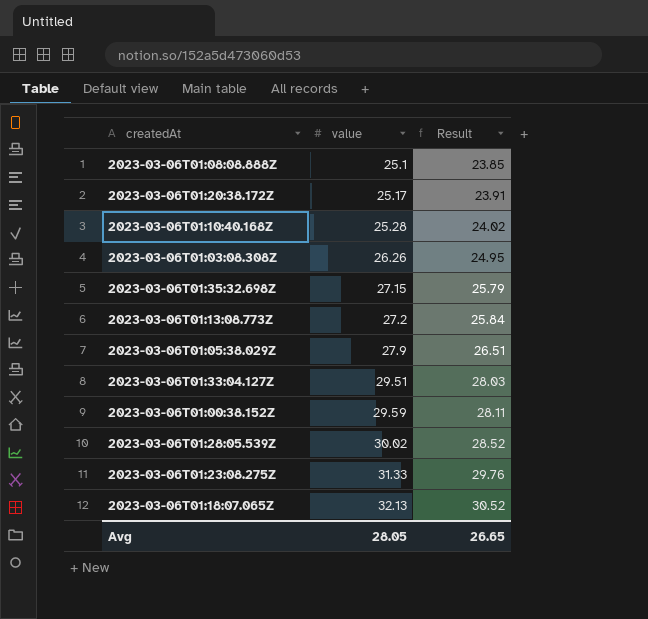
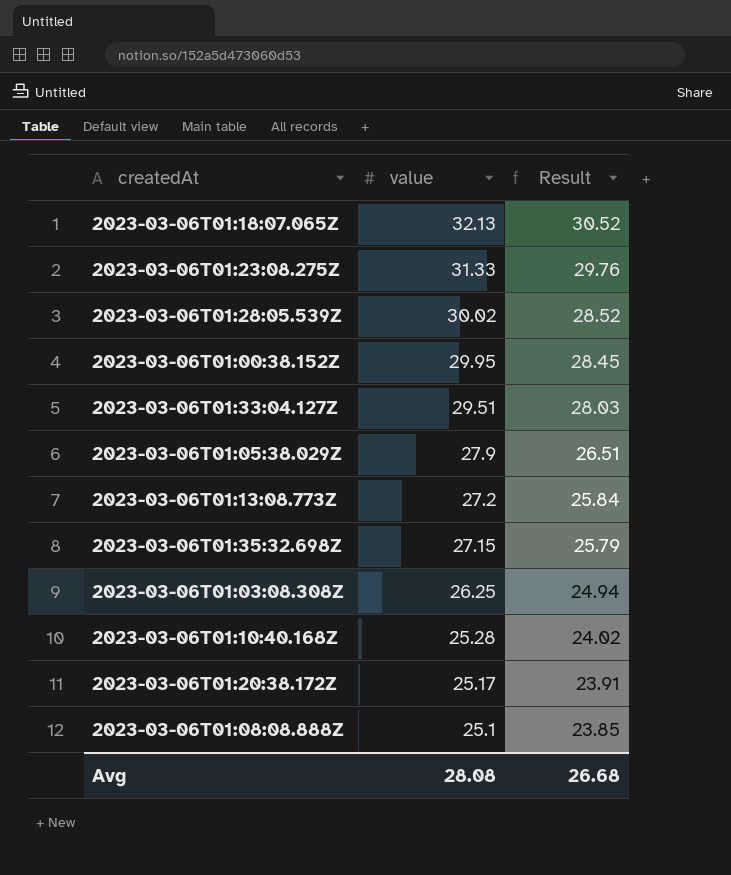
row order: value ascending -> value descending
2023-03-06T01:00:38.152Z | value: 29.59 -> 29.95
2023-03-06T01:00:38.152Z | Result: 28.11 -> 28.45
2023-03-06T01:03:08.308Z | value: 26.26 -> 26.25
2023-03-06T01:03:08.308Z | Result: 24.95 -> 24.94
Avg | value: 28.05 -> 28.08
Avg | Result: 26.65 -> 26.68

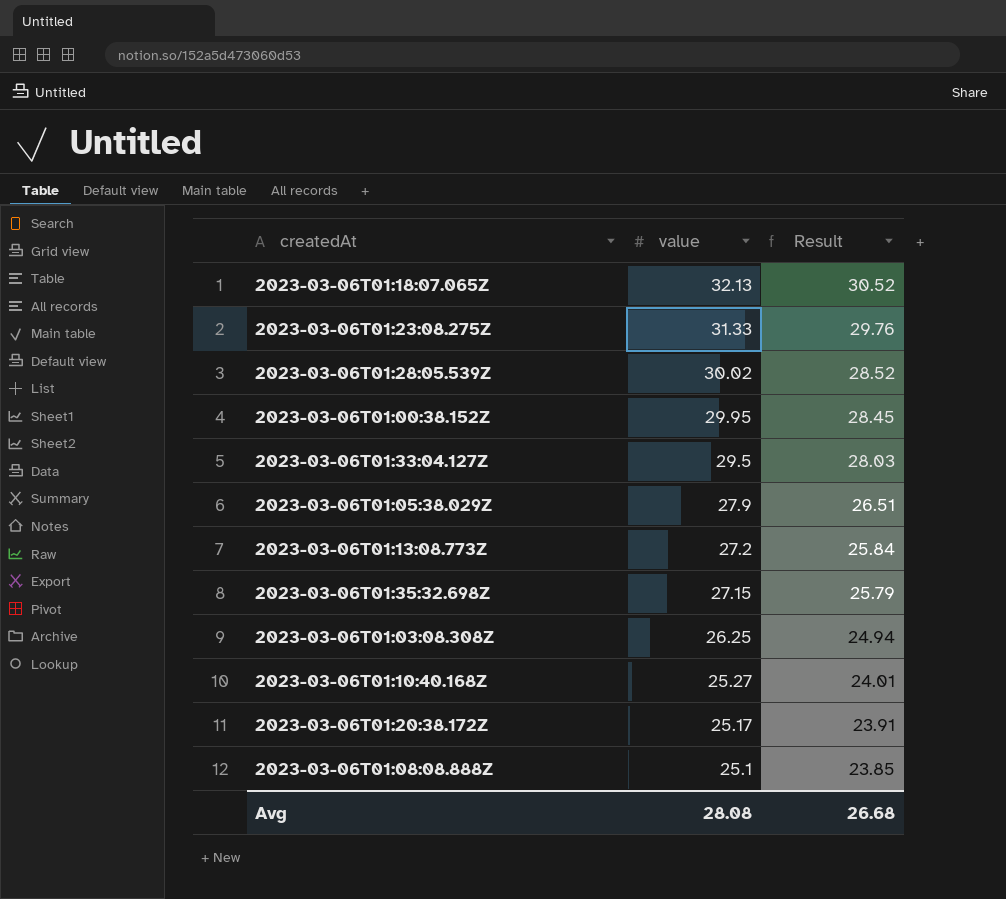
2023-03-06T01:33:04.127Z | value: 29.51 -> 29.5
2023-03-06T01:10:40.168Z | value: 25.28 -> 25.27
2023-03-06T01:10:40.168Z | Result: 24.02 -> 24.01

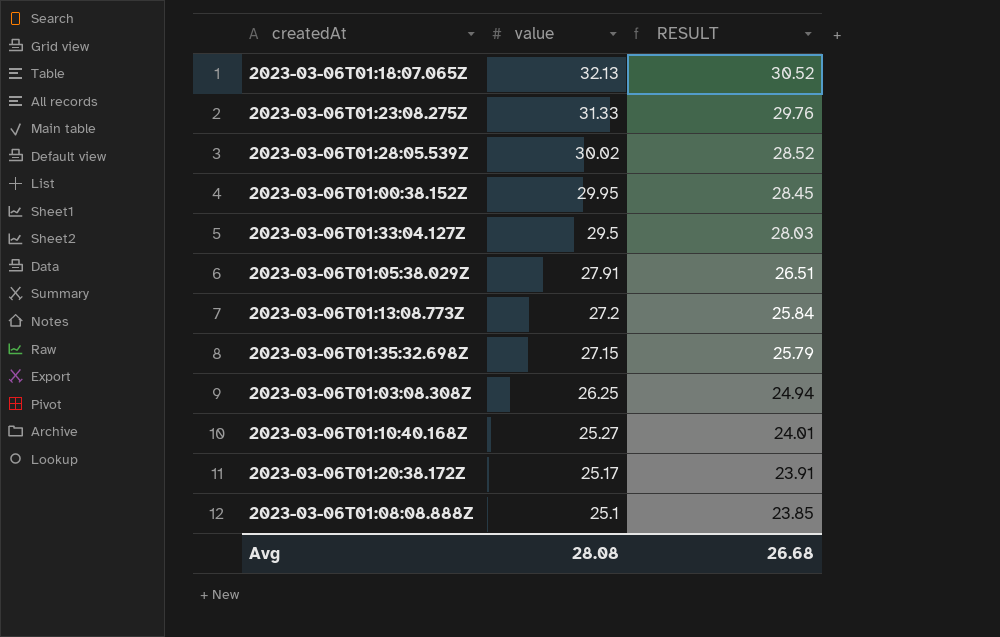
column name: Result -> RESULT
2023-03-06T01:05:38.029Z | value: 27.9 -> 27.91

